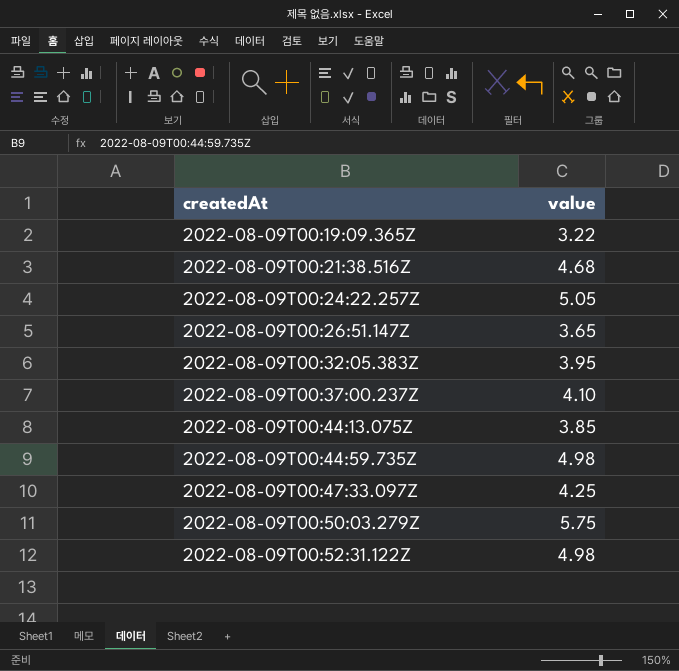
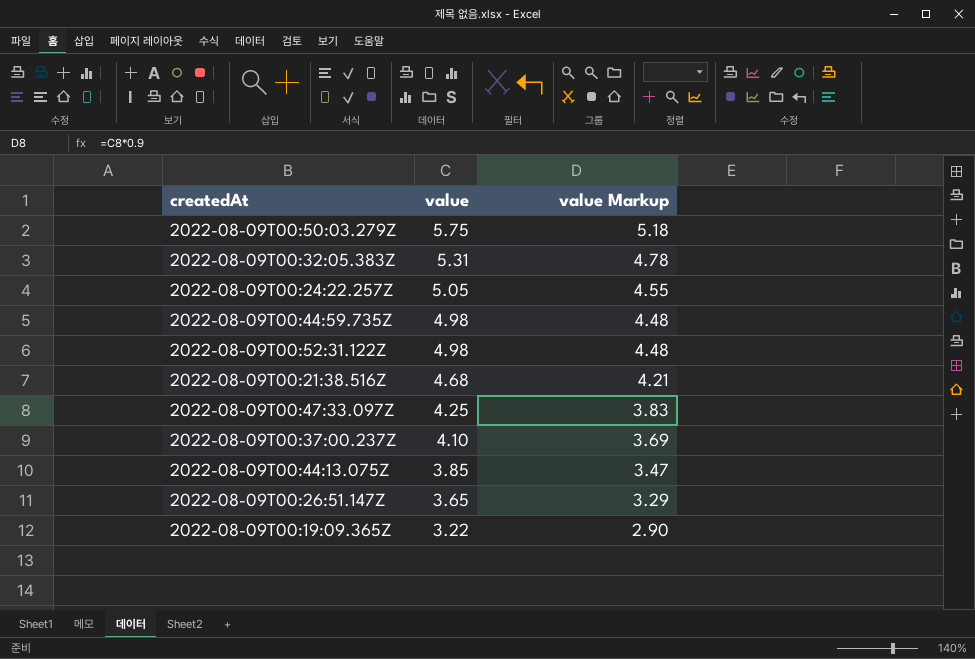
row order: createdAt ascending -> value descending
column value Markup | formula: none -> [value] * 0.9
2022-08-09T00:32:05.383Z | value: 3.95 -> 5.31

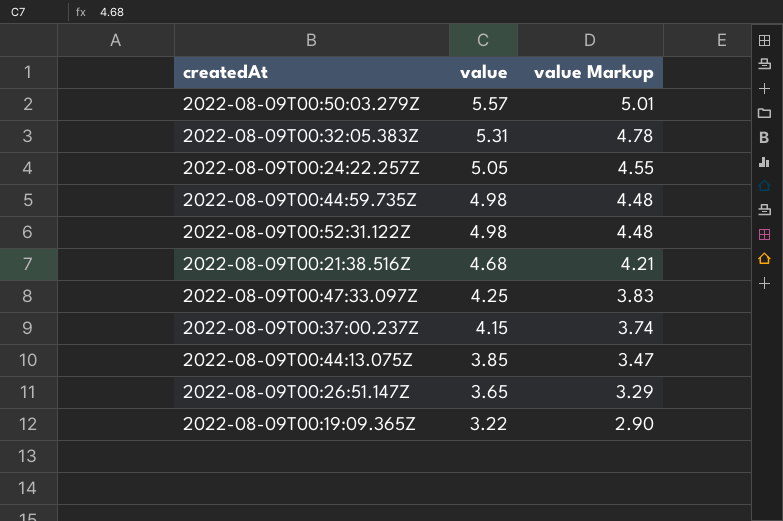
2022-08-09T00:50:03.279Z | value: 5.75 -> 5.57
2022-08-09T00:50:03.279Z | value Markup: 5.18 -> 5.01
2022-08-09T00:37:00.237Z | value: 4.10 -> 4.15
2022-08-09T00:37:00.237Z | value Markup: 3.69 -> 3.74

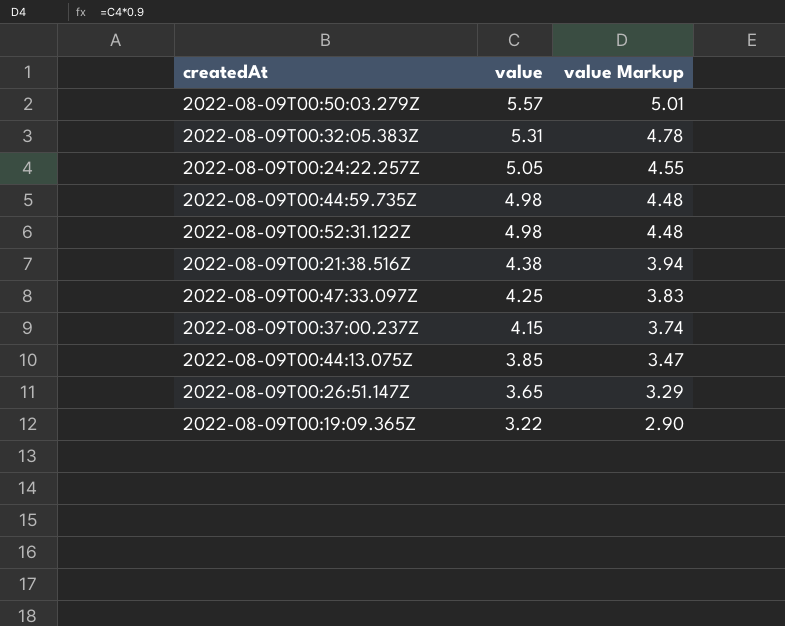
2022-08-09T00:21:38.516Z | value: 4.68 -> 4.38
2022-08-09T00:21:38.516Z | value Markup: 4.21 -> 3.94

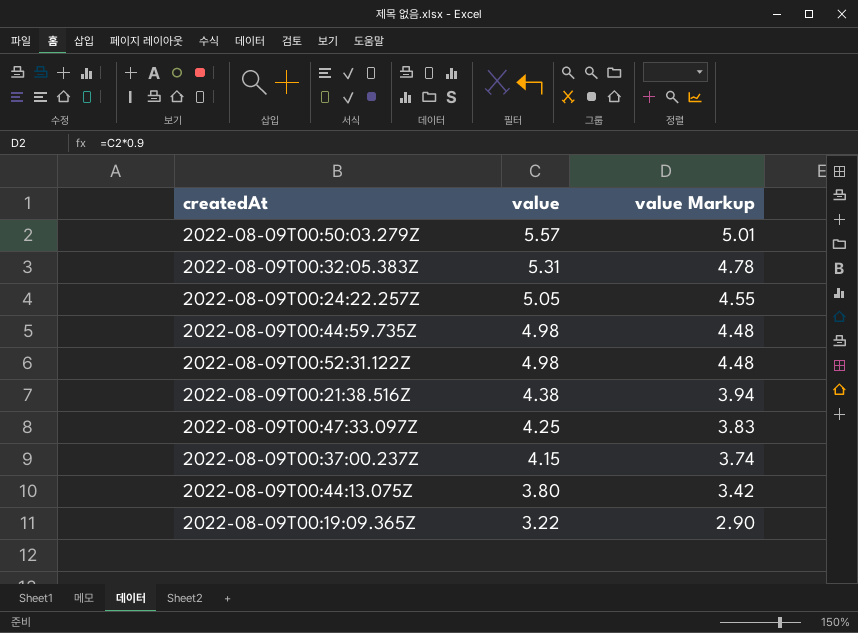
row 2022-08-09T00:26:51.147Z: 3.65 | 3.29 -> none
2022-08-09T00:44:13.075Z | value: 3.85 -> 3.80
2022-08-09T00:44:13.075Z | value Markup: 3.47 -> 3.42

